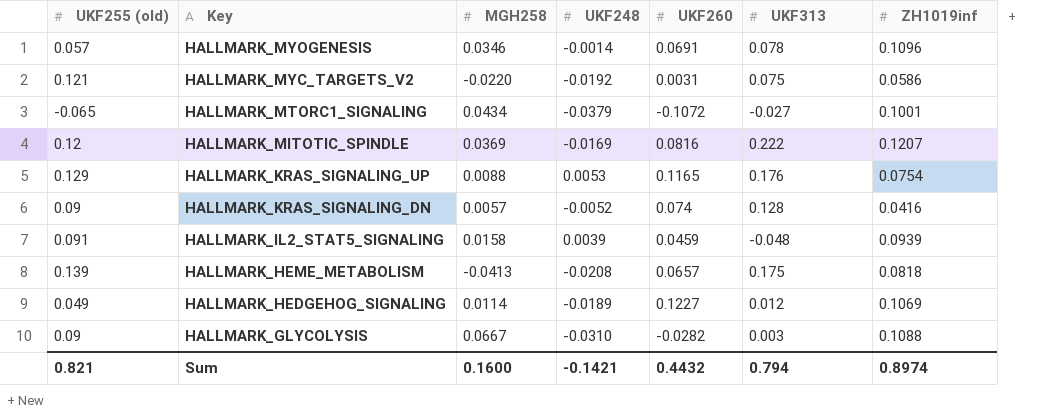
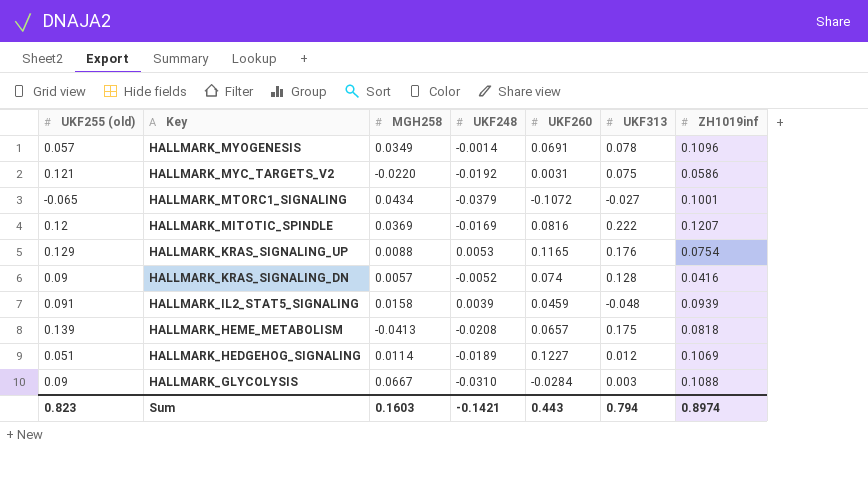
HALLMARK_MYOGENESIS | MGH258: 0.0346 -> 0.0349
HALLMARK_HEDGEHOG_SIGNALING | UKF255 (old): 0.049 -> 0.051
HALLMARK_GLYCOLYSIS | UKF260: -0.0282 -> -0.0284
Sum | UKF255 (old): 0.821 -> 0.823
Sum | MGH258: 0.1600 -> 0.1603
Sum | UKF260: 0.4432 -> 0.443

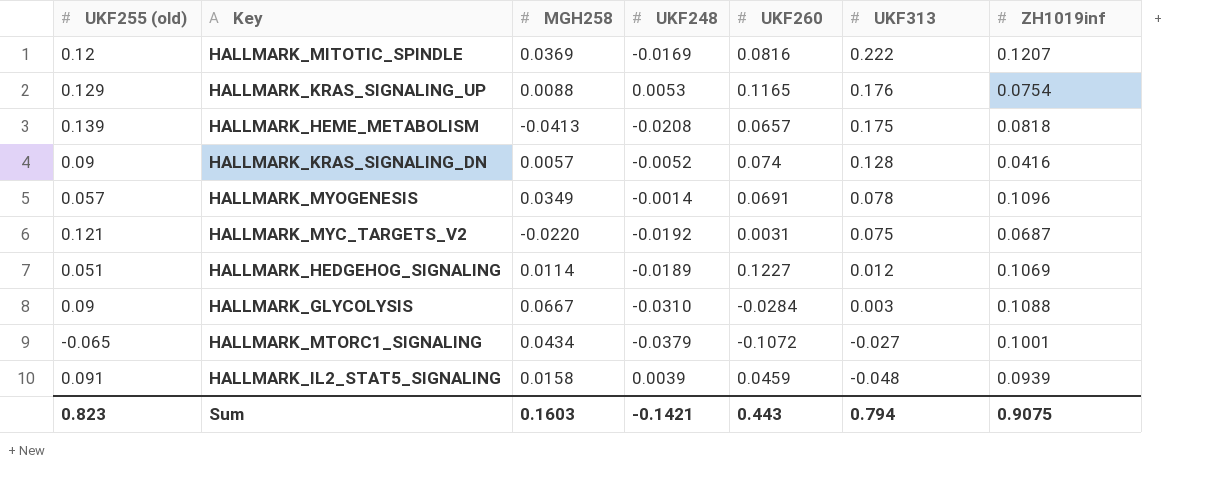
row order: Key descending -> UKF313 descending
HALLMARK_MYC_TARGETS_V2 | ZH1019inf: 0.0586 -> 0.0687
Sum | ZH1019inf: 0.8974 -> 0.9075

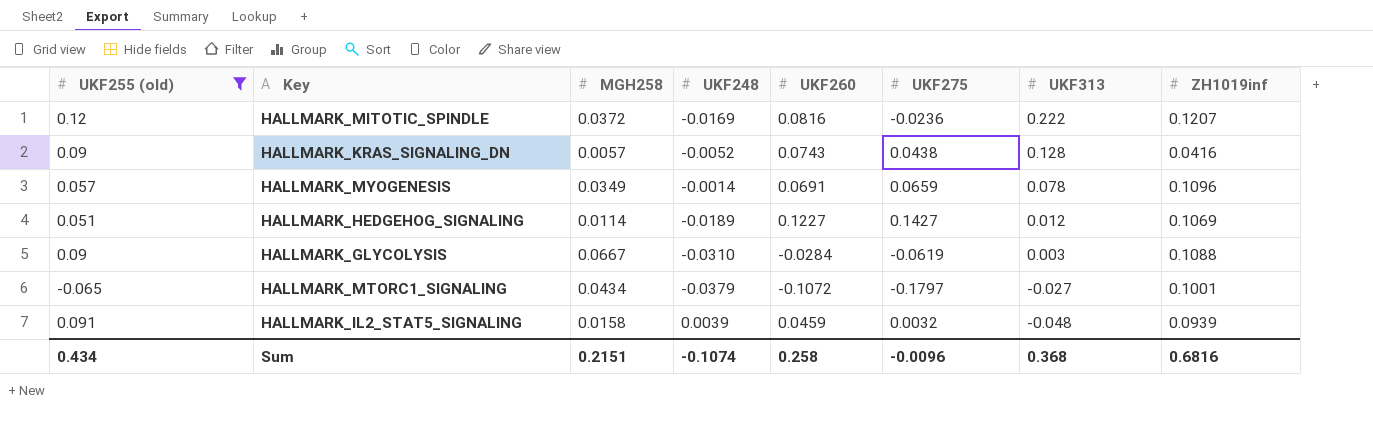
filter: none -> UKF255 (old) <= 0.12
column UKF275 | position: none -> 6
HALLMARK_MITOTIC_SPINDLE | MGH258: 0.0369 -> 0.0372
HALLMARK_KRAS_SIGNALING_DN | UKF260: 0.074 -> 0.0743
Sum | UKF255 (old): 0.823 -> 0.434
Sum | MGH258: 0.1603 -> 0.2151
Sum | UKF248: -0.1421 -> -0.1074
Sum | UKF260: 0.443 -> 0.258
Sum | UKF313: 0.794 -> 0.368
Sum | ZH1019inf: 0.9075 -> 0.6816

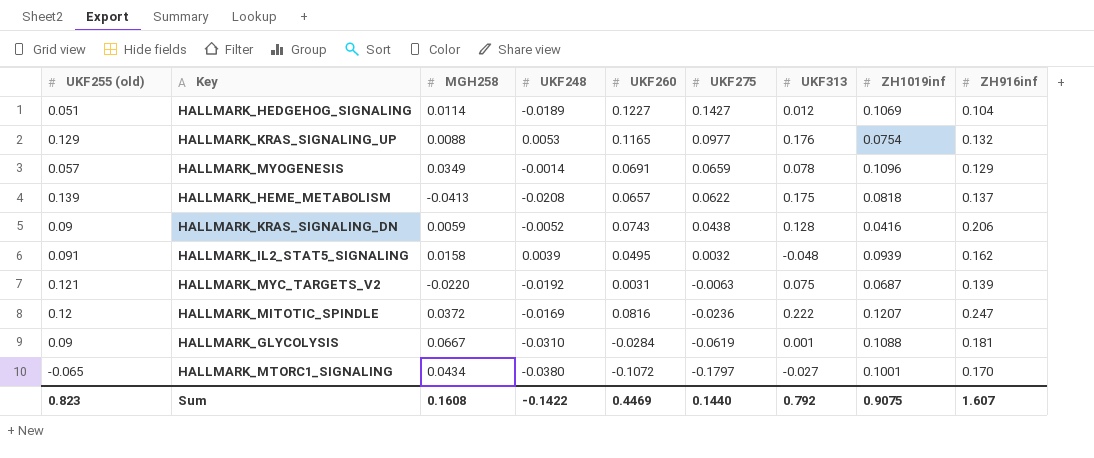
filter: UKF255 (old) <= 0.12 -> none
row order: UKF313 descending -> UKF275 descending
column ZH916inf | position: none -> 9
HALLMARK_KRAS_SIGNALING_DN | MGH258: 0.0057 -> 0.0059
HALLMARK_IL2_STAT5_SIGNALING | UKF260: 0.0459 -> 0.0495
HALLMARK_GLYCOLYSIS | UKF313: 0.003 -> 0.001
HALLMARK_MTORC1_SIGNALING | UKF248: -0.0379 -> -0.0380
Sum | UKF255 (old): 0.434 -> 0.823
Sum | MGH258: 0.2151 -> 0.1608
Sum | UKF248: -0.1074 -> -0.1422
Sum | UKF260: 0.258 -> 0.4469
Sum | UKF275: -0.0096 -> 0.1440
Sum | UKF313: 0.368 -> 0.792
Sum | ZH1019inf: 0.6816 -> 0.9075

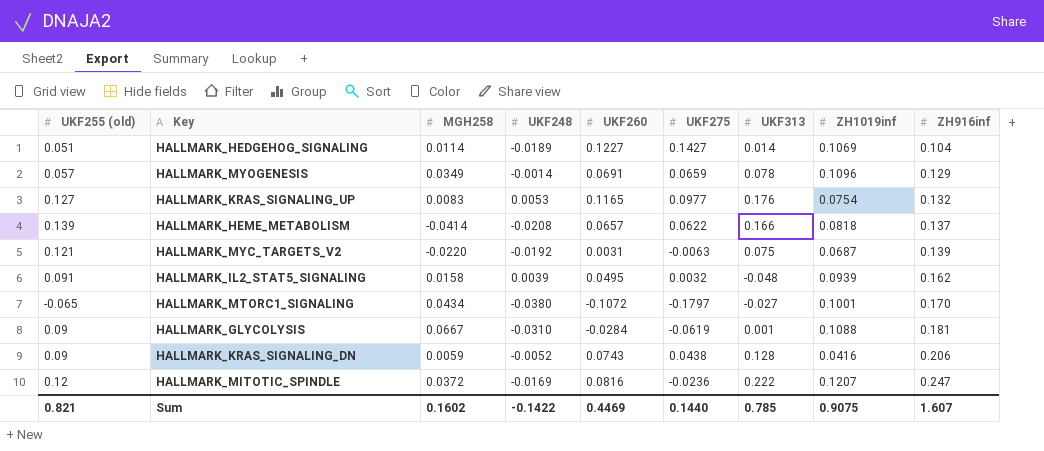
row order: UKF275 descending -> ZH916inf ascending
HALLMARK_HEDGEHOG_SIGNALING | UKF313: 0.012 -> 0.014
HALLMARK_KRAS_SIGNALING_UP | UKF255 (old): 0.129 -> 0.127
HALLMARK_KRAS_SIGNALING_UP | MGH258: 0.0088 -> 0.0083
HALLMARK_HEME_METABOLISM | MGH258: -0.0413 -> -0.0414
HALLMARK_HEME_METABOLISM | UKF313: 0.175 -> 0.166
Sum | UKF255 (old): 0.823 -> 0.821
Sum | MGH258: 0.1608 -> 0.1602
Sum | UKF313: 0.792 -> 0.785

